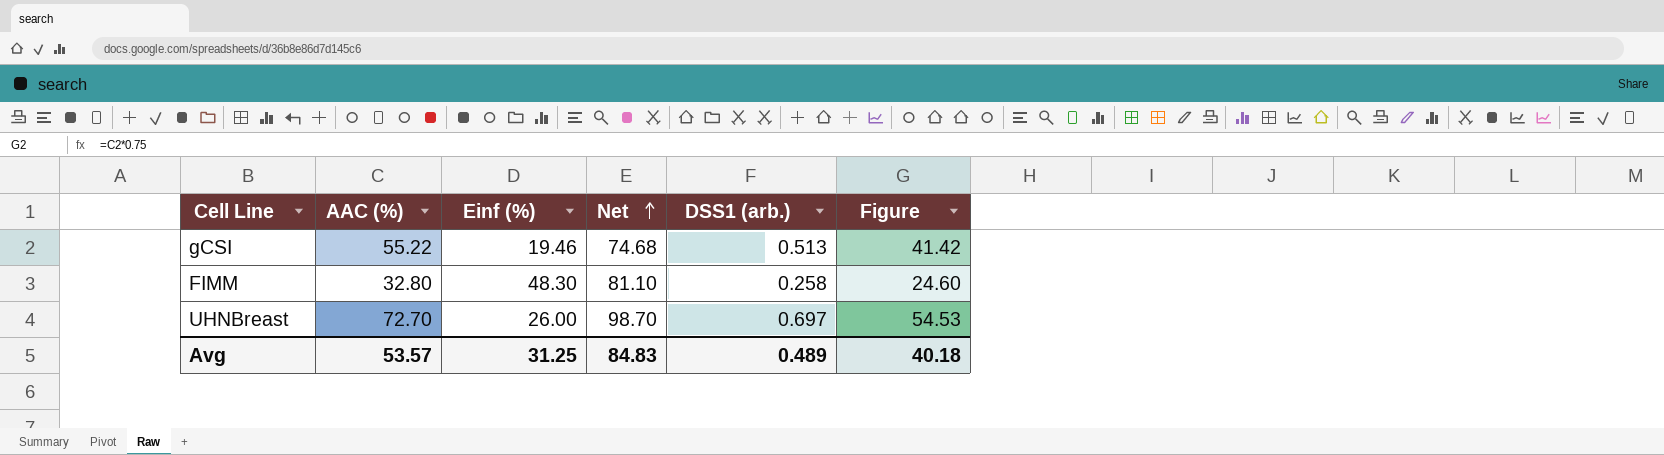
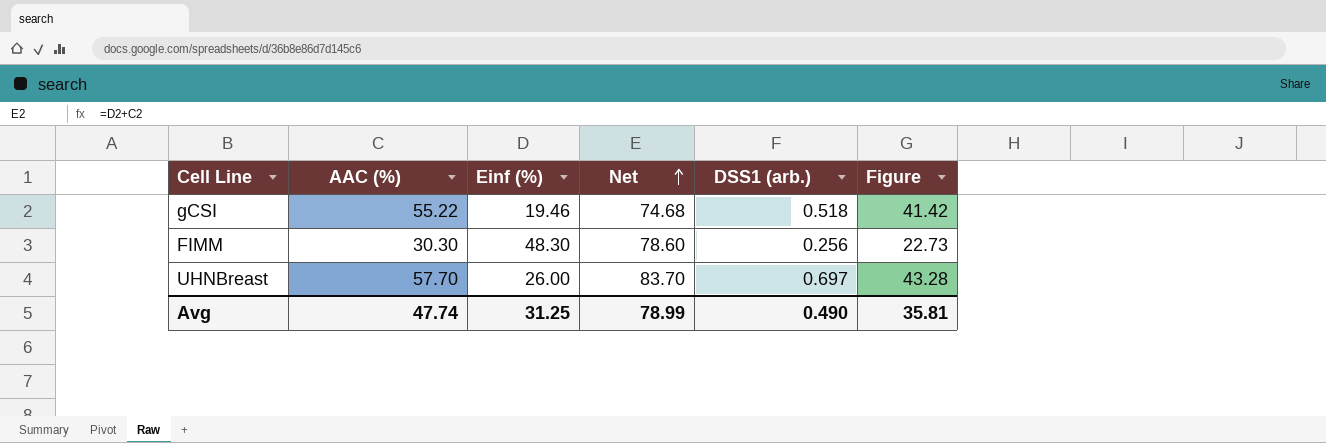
gCSI | DSS1 (arb.): 0.513 -> 0.518
FIMM | AAC (%): 32.80 -> 30.30
FIMM | Net: 81.10 -> 78.60
FIMM | DSS1 (arb.): 0.258 -> 0.256
FIMM | Figure: 24.60 -> 22.73
UHNBreast | AAC (%): 72.70 -> 57.70
UHNBreast | Net: 98.70 -> 83.70
UHNBreast | Figure: 54.53 -> 43.28
Avg | AAC (%): 53.57 -> 47.74
Avg | Net: 84.83 -> 78.99
Avg | DSS1 (arb.): 0.489 -> 0.490
Avg | Figure: 40.18 -> 35.81

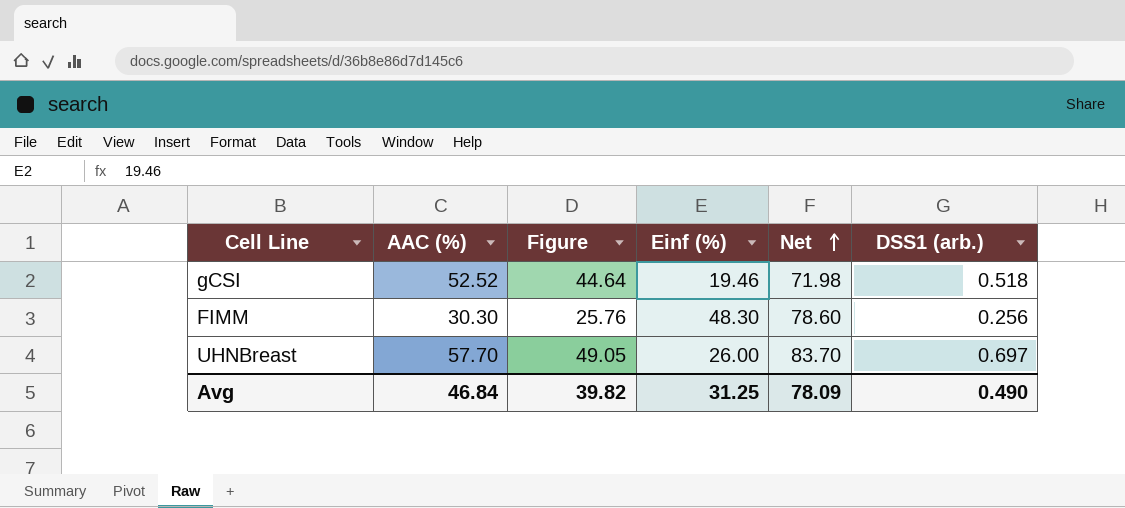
column Figure | formula: [AAC (%)] * 0.75 -> [AAC (%)] * 0.85
column Figure | position: 6 -> 3
gCSI | AAC (%): 55.22 -> 52.52
gCSI | Net: 74.68 -> 71.98
Avg | AAC (%): 47.74 -> 46.84
Avg | Figure: 35.81 -> 39.82
Avg | Net: 78.99 -> 78.09

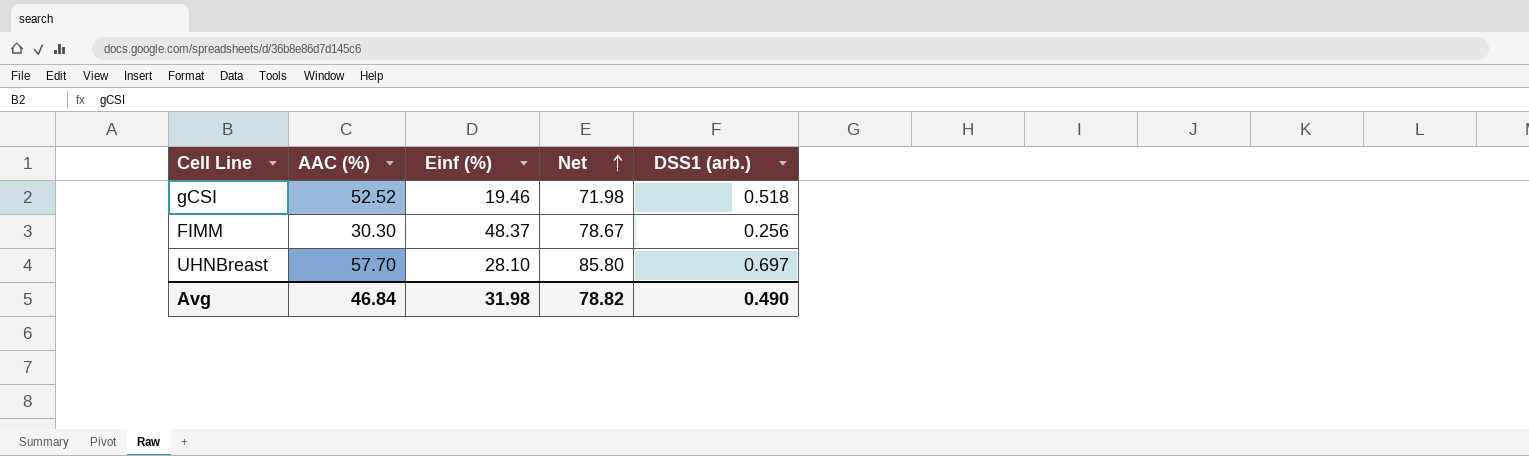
column Figure | formula: [AAC (%)] * 0.85 -> none
FIMM | Einf (%): 48.30 -> 48.37
FIMM | Net: 78.60 -> 78.67
UHNBreast | Einf (%): 26.00 -> 28.10
UHNBreast | Net: 83.70 -> 85.80
Avg | Einf (%): 31.25 -> 31.98
Avg | Net: 78.09 -> 78.82

